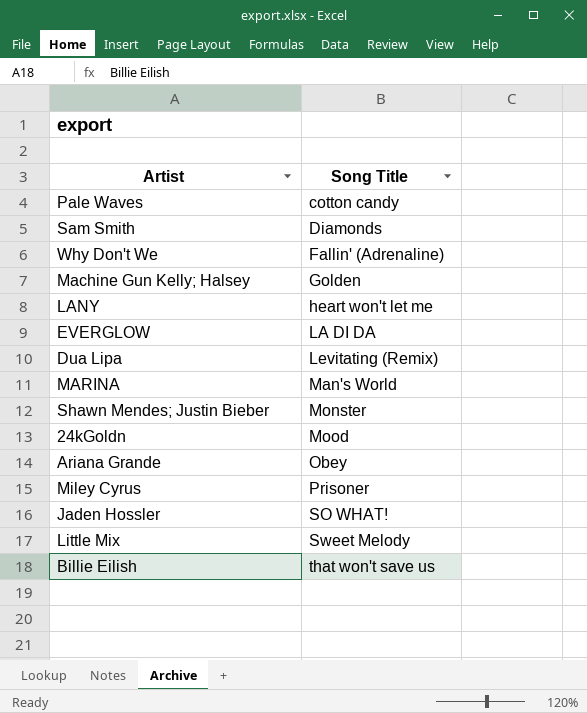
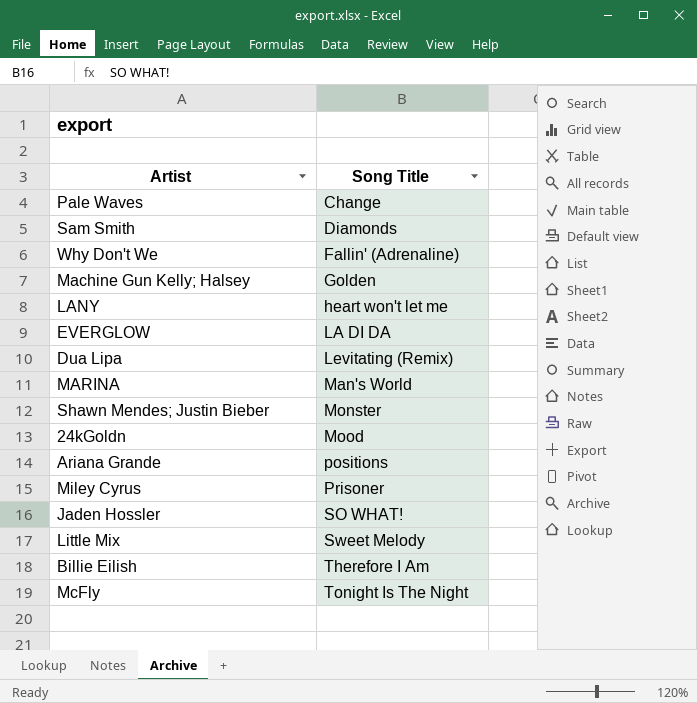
Pale Waves | Song Title: cotton candy -> Change
Ariana Grande | Song Title: Obey -> positions
Billie Eilish | Song Title: that won't save us -> Therefore I Am
row McFly: none -> Tonight Is The Night

